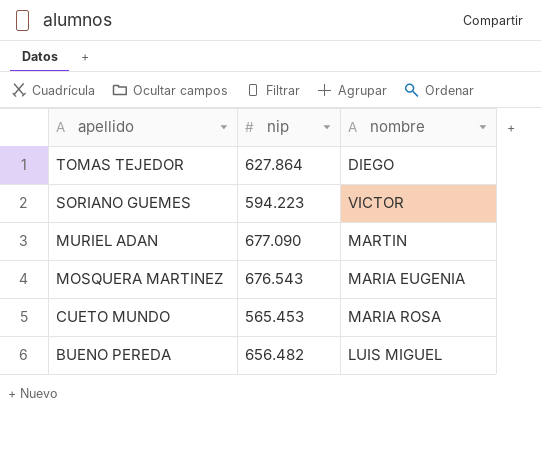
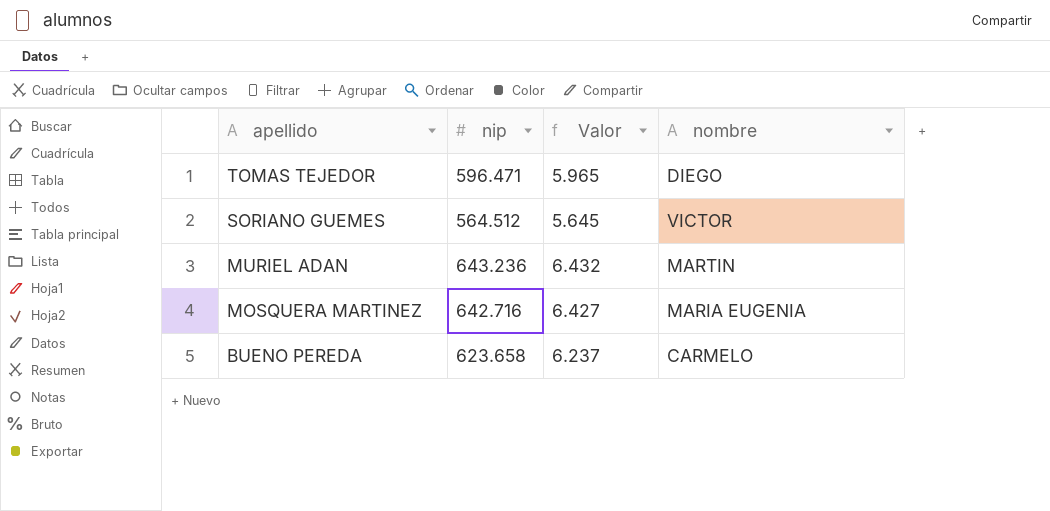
column Valor | formula: none -> [nip] * 0,01
row CUETO MUNDO: 565.453 | MARIA ROSA -> none
TOMAS TEJEDOR | nip: 627.864 -> 596.471
SORIANO GUEMES | nip: 594.223 -> 564.512
MURIEL ADAN | nip: 677.090 -> 643.236
MOSQUERA MARTINEZ | nip: 676.543 -> 642.716
BUENO PEREDA | nip: 656.482 -> 623.658
BUENO PEREDA | nombre: LUIS MIGUEL -> CARMELO

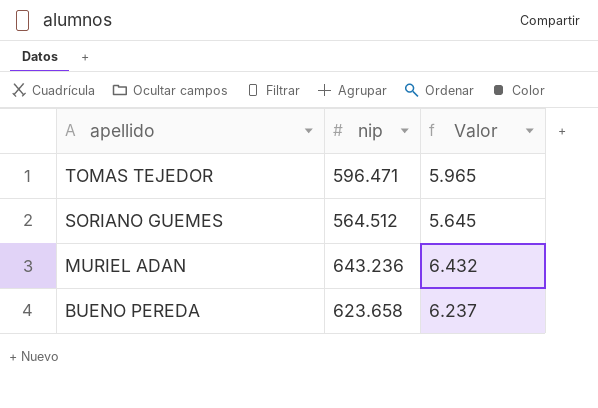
column nombre | position: 4 -> none
row MOSQUERA MARTINEZ: 642.716 | 6.427 | MARIA EUGENIA -> none

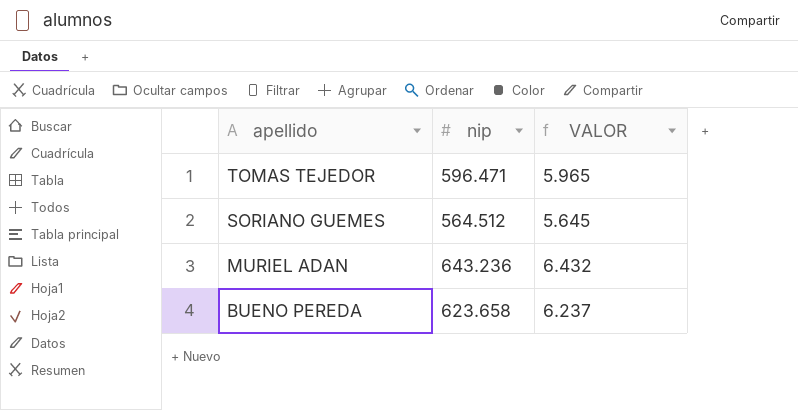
column name: Valor -> VALOR

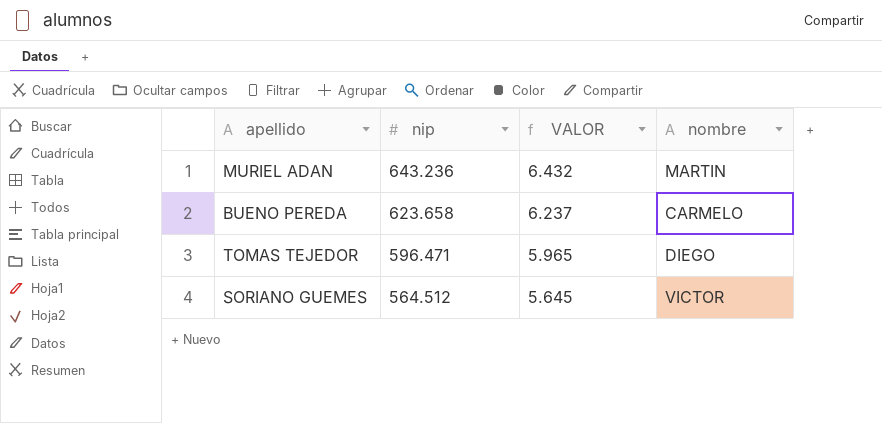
row order: apellido descending -> nip descending
column nombre | position: none -> 4

